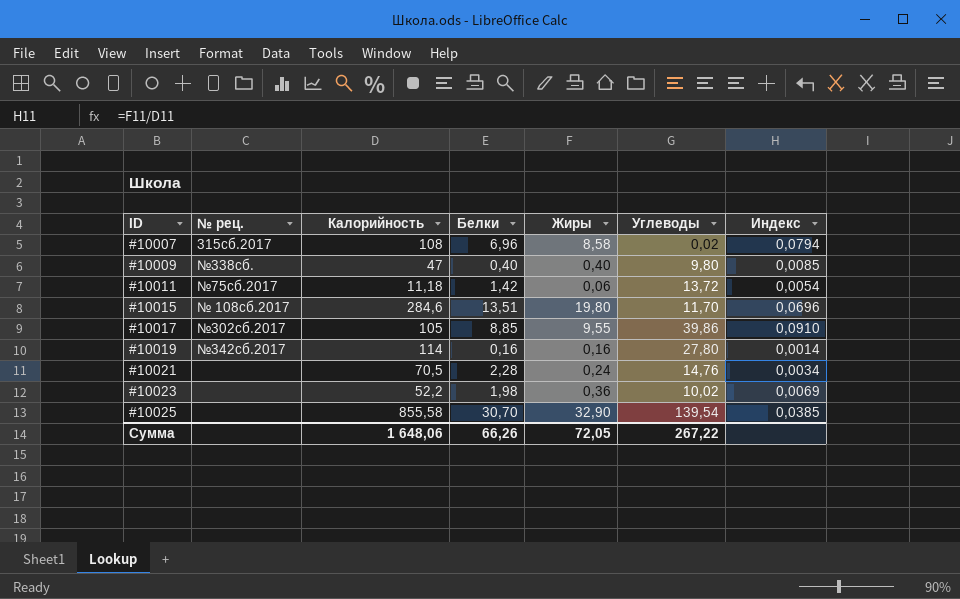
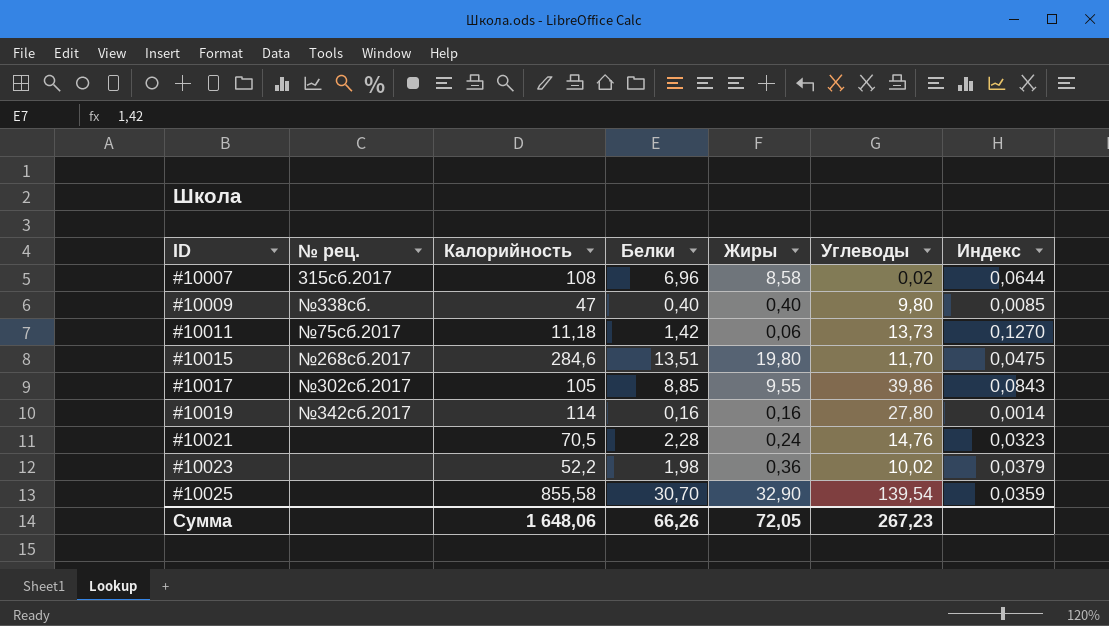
column Индекс | formula: [Жиры] / [Калорийность] -> [Белки] / [Калорийность]
#10011 | Углеводы: 13,72 -> 13,73
#10015 | № рец.: № 108сб.2017 -> №268сб.2017
Сумма | Углеводы: 267,22 -> 267,23

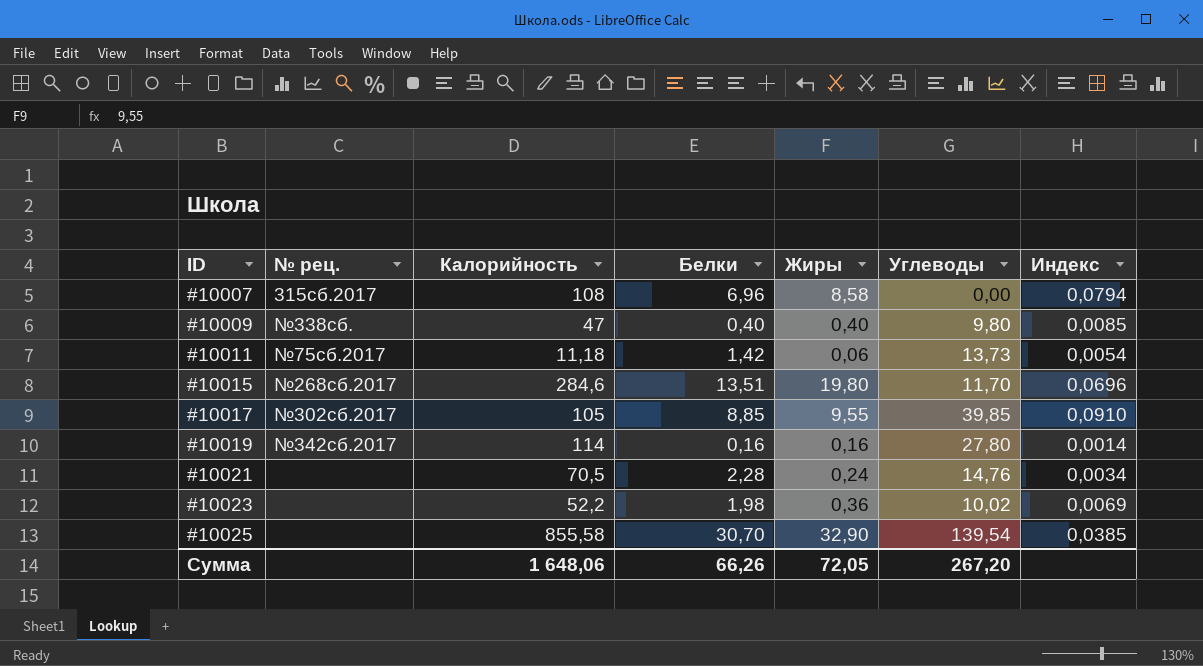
column Индекс | formula: [Белки] / [Калорийность] -> [Жиры] / [Калорийность]
#10007 | Углеводы: 0,02 -> 0,00
#10017 | Углеводы: 39,86 -> 39,85
Сумма | Углеводы: 267,23 -> 267,20

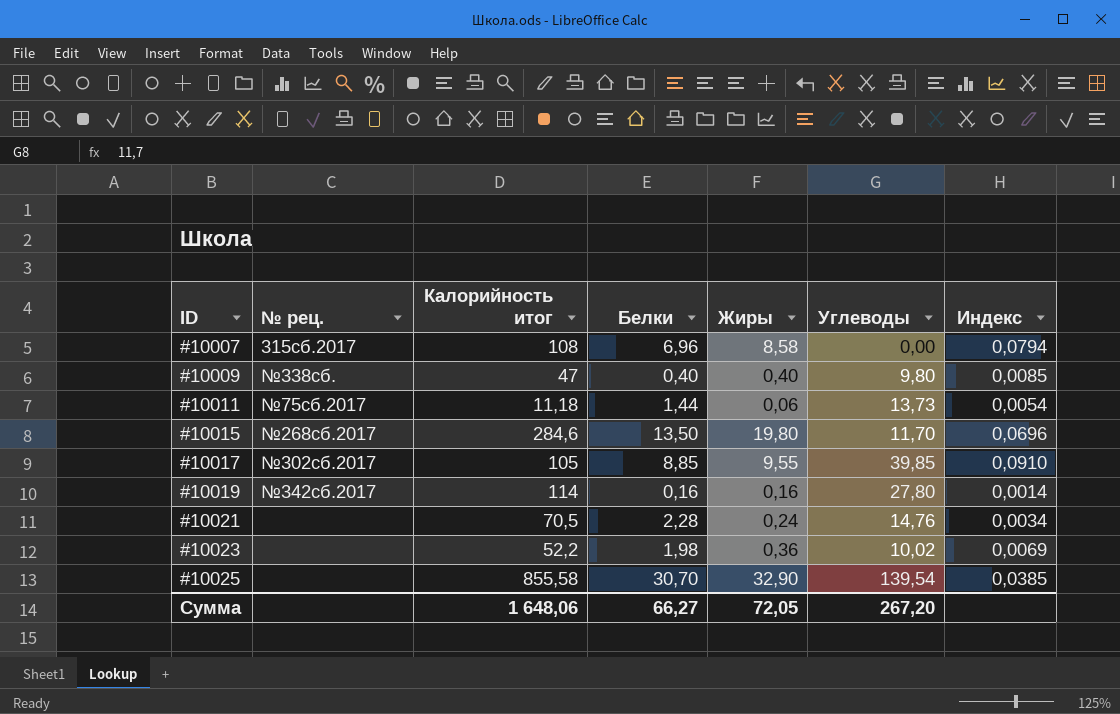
column name: Калорийность -> Калорийность итог
#10011 | Белки: 1,42 -> 1,44
#10015 | Белки: 13,51 -> 13,50
Сумма | Белки: 66,26 -> 66,27

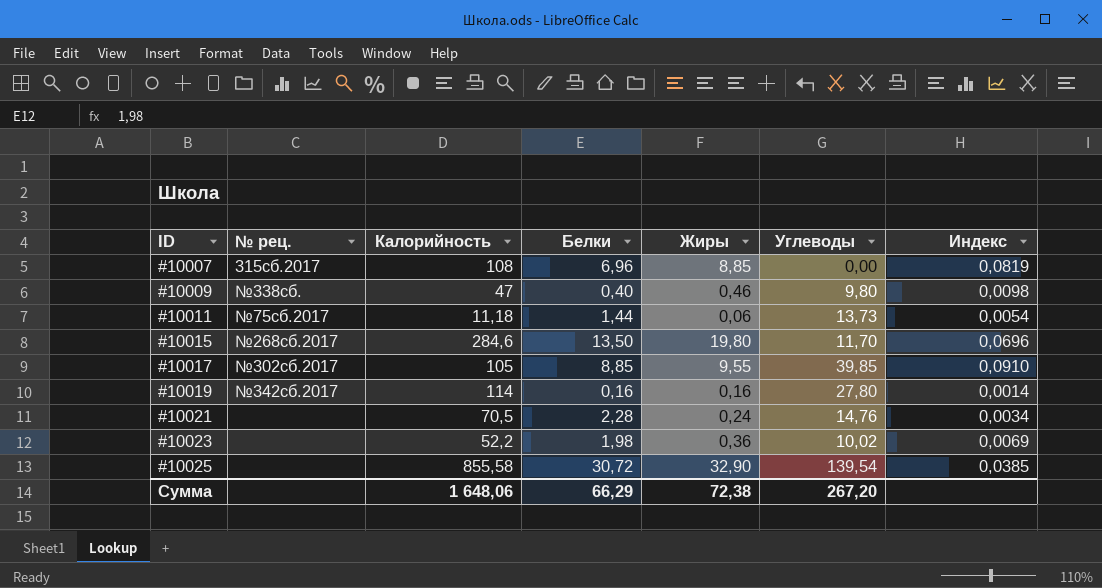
column name: Калорийность итог -> Калорийность
#10007 | Жиры: 8,58 -> 8,85
#10007 | Индекс: 0,0794 -> 0,0819
#10009 | Жиры: 0,40 -> 0,46
#10009 | Индекс: 0,0085 -> 0,0098
#10025 | Белки: 30,70 -> 30,72
Сумма | Белки: 66,27 -> 66,29
Сумма | Жиры: 72,05 -> 72,38

